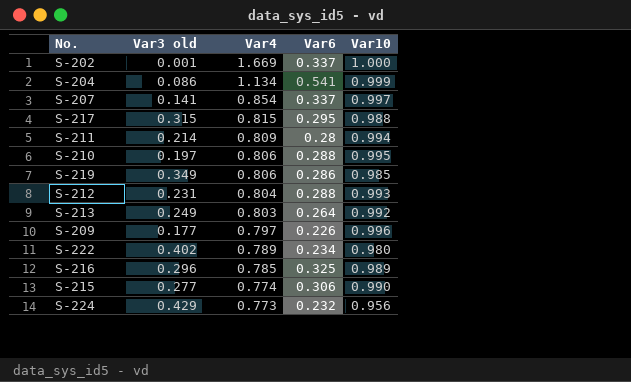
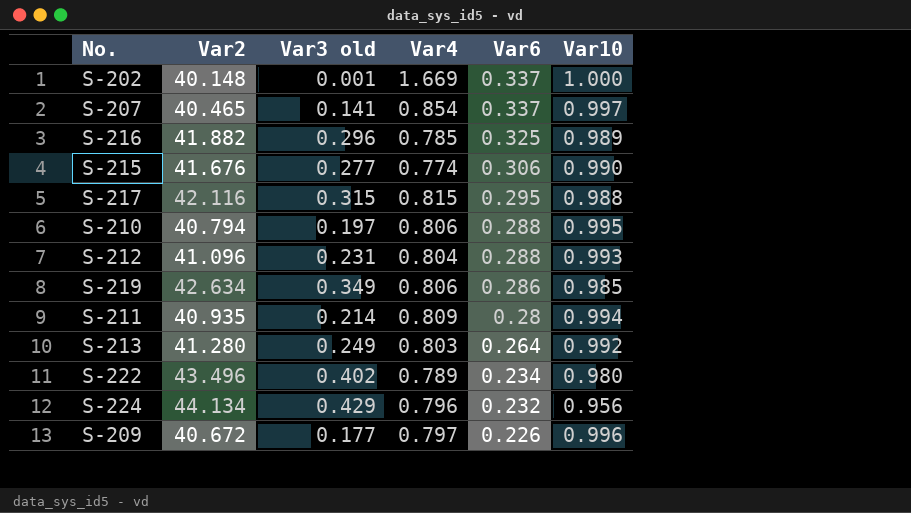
row order: Var4 descending -> Var6 descending
column Var2 | position: none -> 2
row S-204: 0.086 | 1.134 | 0.541 | 0.999 -> none
S-224 | Var4: 0.773 -> 0.796

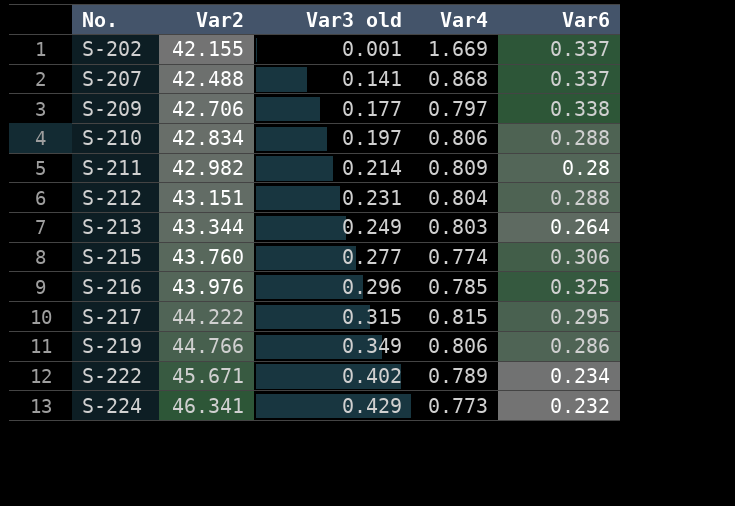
row order: Var6 descending -> No. ascending
column Var10 | position: 6 -> none
S-202 | Var2: 40.148 -> 42.155
S-207 | Var2: 40.465 -> 42.488
S-207 | Var4: 0.854 -> 0.868
S-209 | Var2: 40.672 -> 42.706
S-209 | Var6: 0.226 -> 0.338
S-210 | Var2: 40.794 -> 42.834
S-211 | Var2: 40.935 -> 42.982
S-212 | Var2: 41.096 -> 43.151
S-213 | Var2: 41.280 -> 43.344
S-215 | Var2: 41.676 -> 43.760
S-216 | Var2: 41.882 -> 43.976
S-217 | Var2: 42.116 -> 44.222
S-219 | Var2: 42.634 -> 44.766
S-222 | Var2: 43.496 -> 45.671
S-224 | Var2: 44.134 -> 46.341
S-224 | Var4: 0.796 -> 0.773

